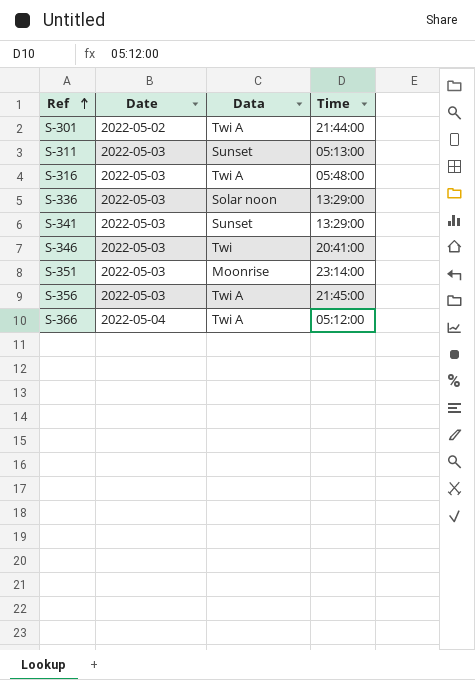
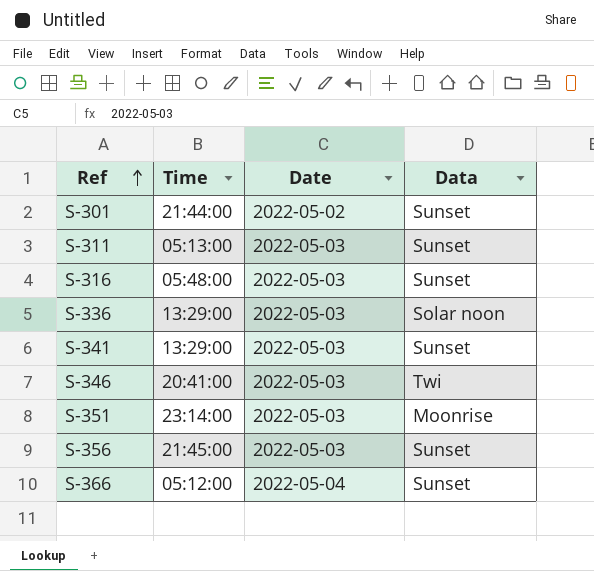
column Time | position: 4 -> 2
S-301 | Data: Twi A -> Sunset
S-316 | Data: Twi A -> Sunset
S-356 | Data: Twi A -> Sunset
S-366 | Data: Twi A -> Sunset

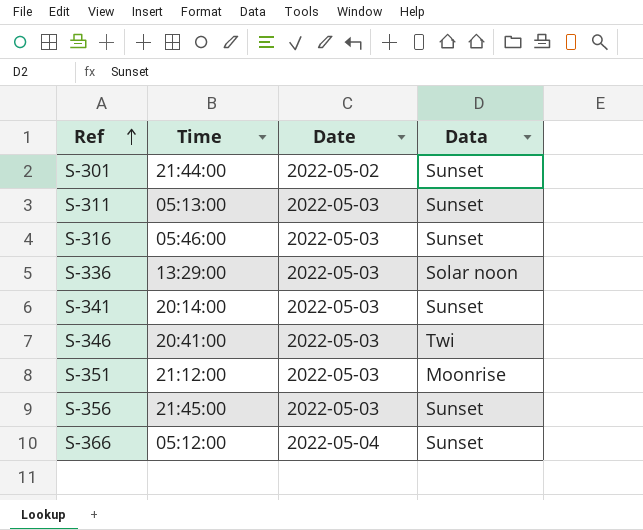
S-316 | Time: 05:48:00 -> 05:46:00
S-341 | Time: 13:29:00 -> 20:14:00
S-351 | Time: 23:14:00 -> 21:12:00

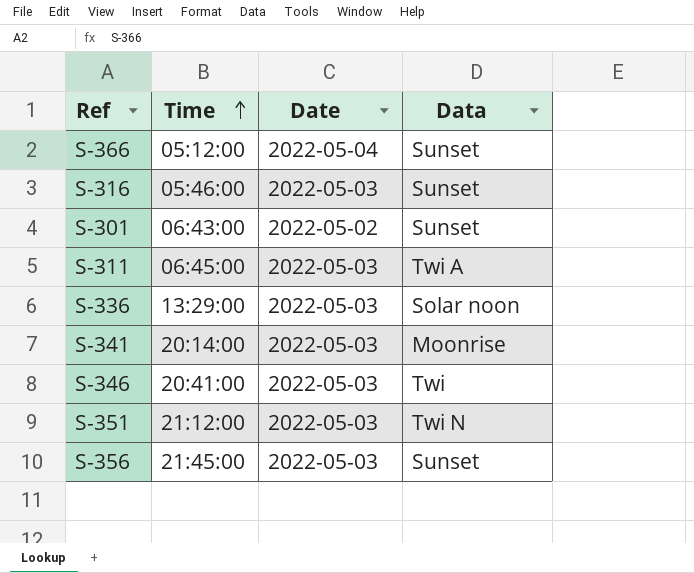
row order: Ref ascending -> Time ascending
S-301 | Time: 21:44:00 -> 06:43:00
S-311 | Time: 05:13:00 -> 06:45:00
S-311 | Data: Sunset -> Twi A
S-341 | Data: Sunset -> Moonrise
S-351 | Data: Moonrise -> Twi N

